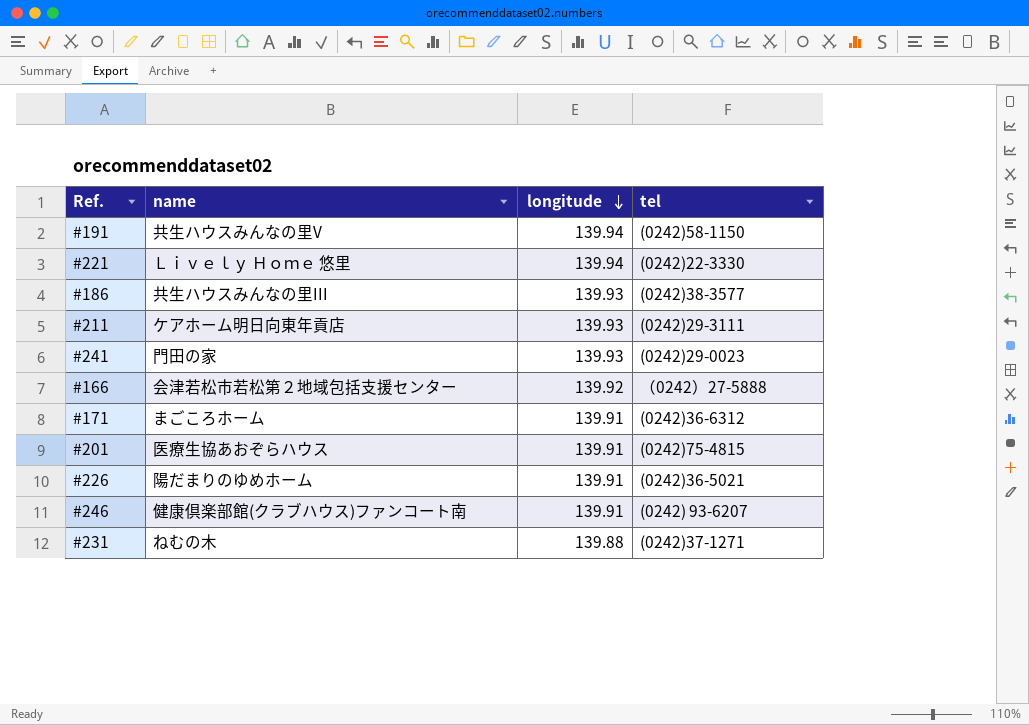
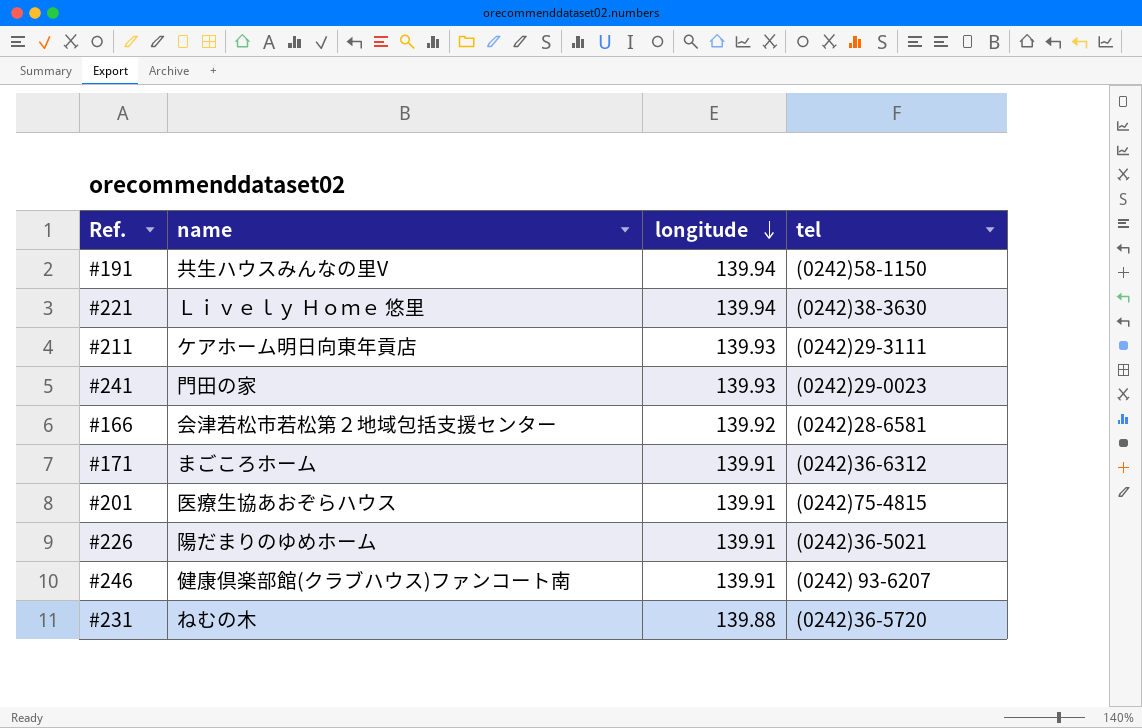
row #186: 共生ハウスみんなの里III | 139.93 | (0242)38-3577 -> none
#221 | tel: (0242)22-3330 -> (0242)38-3630
#166 | tel: （0242）27-5888 -> (0242)28-6581
#231 | tel: (0242)37-1271 -> (0242)36-5720

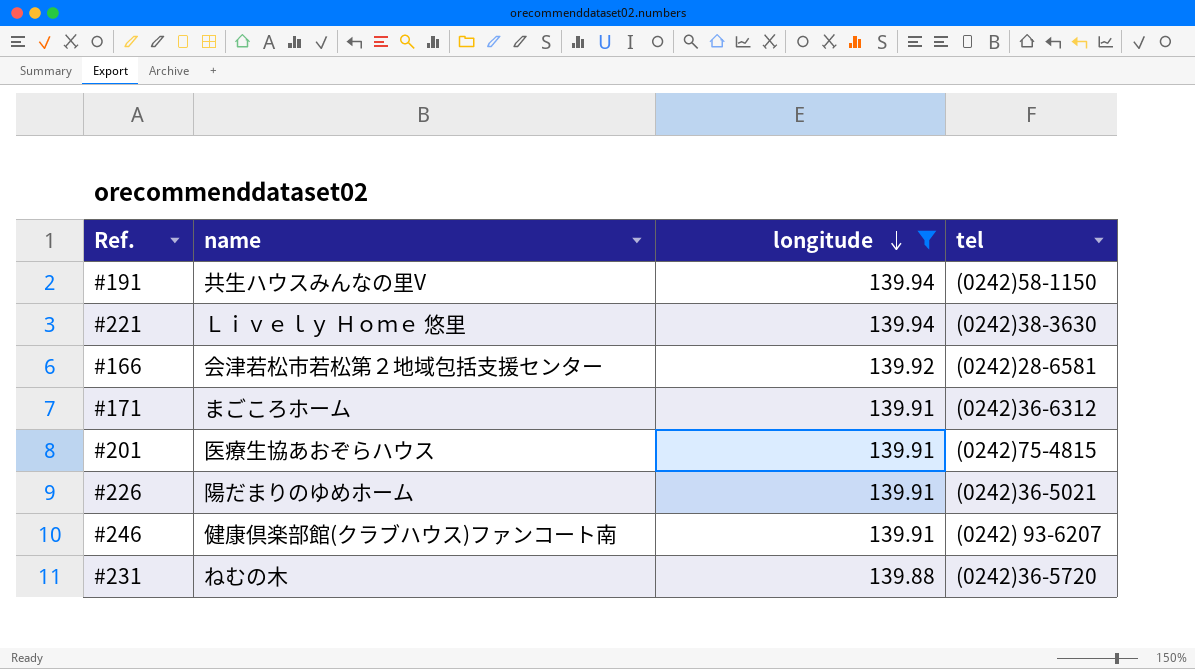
filter: none -> longitude != 139.93

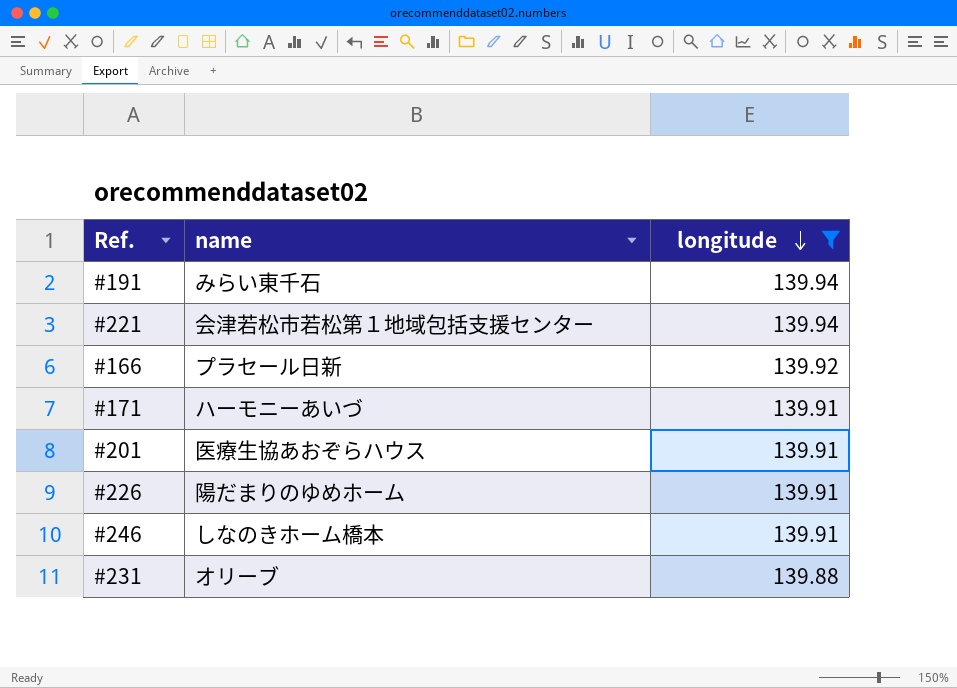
column tel | position: 4 -> none
#191 | name: 共生ハウスみんなの里V -> みらい東千石
#221 | name: Ｌｉｖｅｌｙ Ｈｏｍｅ 悠里 -> 会津若松市若松第１地域包括支援センター
#166 | name: 会津若松市若松第２地域包括支援センター -> プラセール日新
#171 | name: まごころホーム -> ハーモニーあいづ
#246 | name: 健康倶楽部館(クラブハウス)ファンコート南 -> しなのきホーム橋本
#231 | name: ねむの木 -> オリーブ

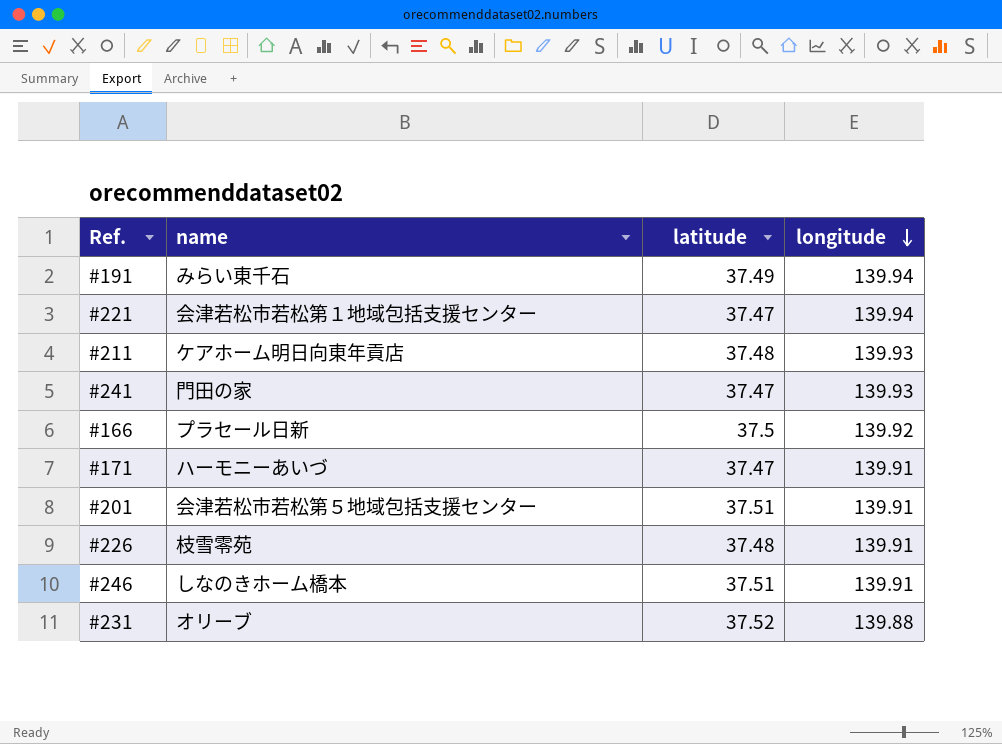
filter: longitude != 139.93 -> none
column latitude | position: none -> 3
#201 | name: 医療生協あおぞらハウス -> 会津若松市若松第５地域包括支援センター
#226 | name: 陽だまりのゆめホーム -> 枝雪零苑

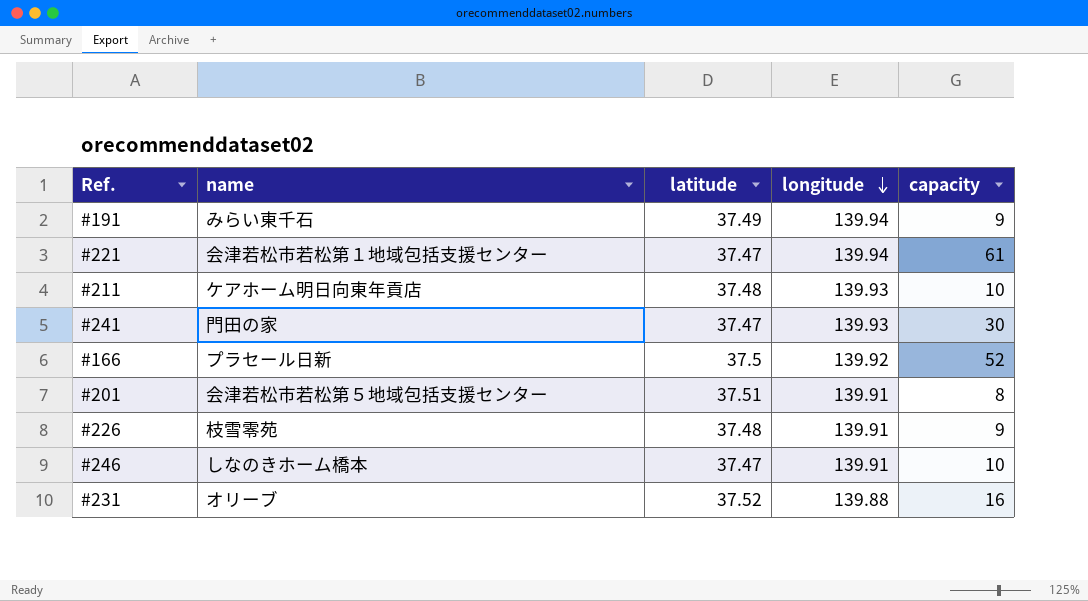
column capacity | position: none -> 5
row #171: ハーモニーあいづ | 37.47 | 139.91 -> none
#246 | latitude: 37.51 -> 37.47

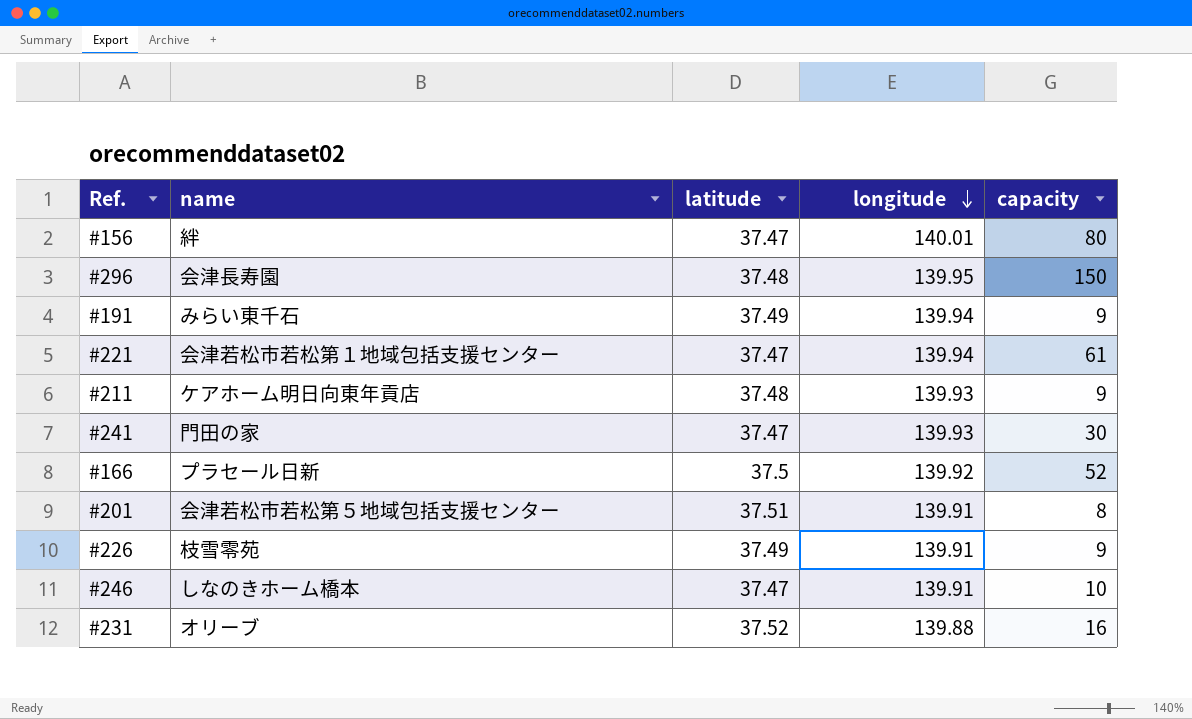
row #156: none -> 絆 | 37.47 | 140.01 | 80
row #296: none -> 会津長寿園 | 37.48 | 139.95 | 150
#211 | capacity: 10 -> 9
#226 | latitude: 37.48 -> 37.49

